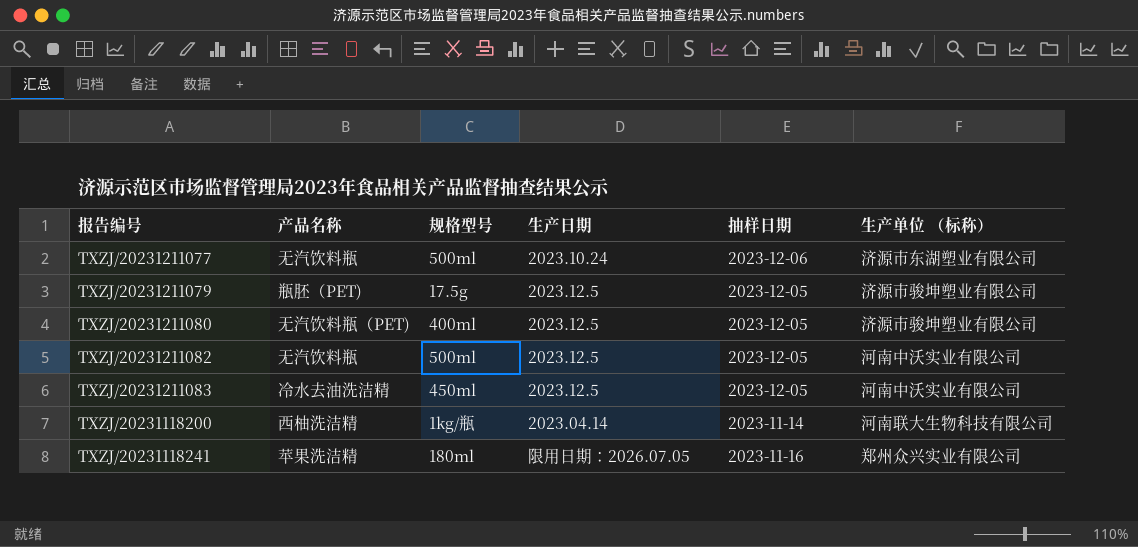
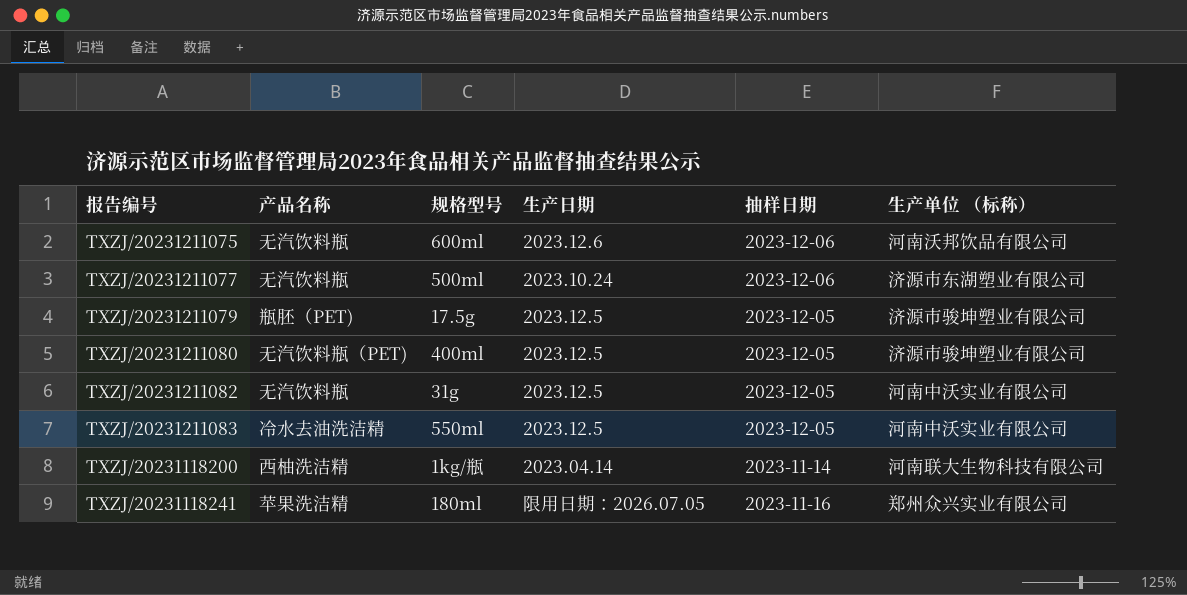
row TXZJ/20231211075: none -> 无汽饮料瓶 | 600ml | 2023.12.6 | 2023-12-06 | 河南沃邦饮品有限公司
TXZJ/20231211082 | 规格型号: 500ml -> 31g
TXZJ/20231211083 | 规格型号: 450ml -> 550ml

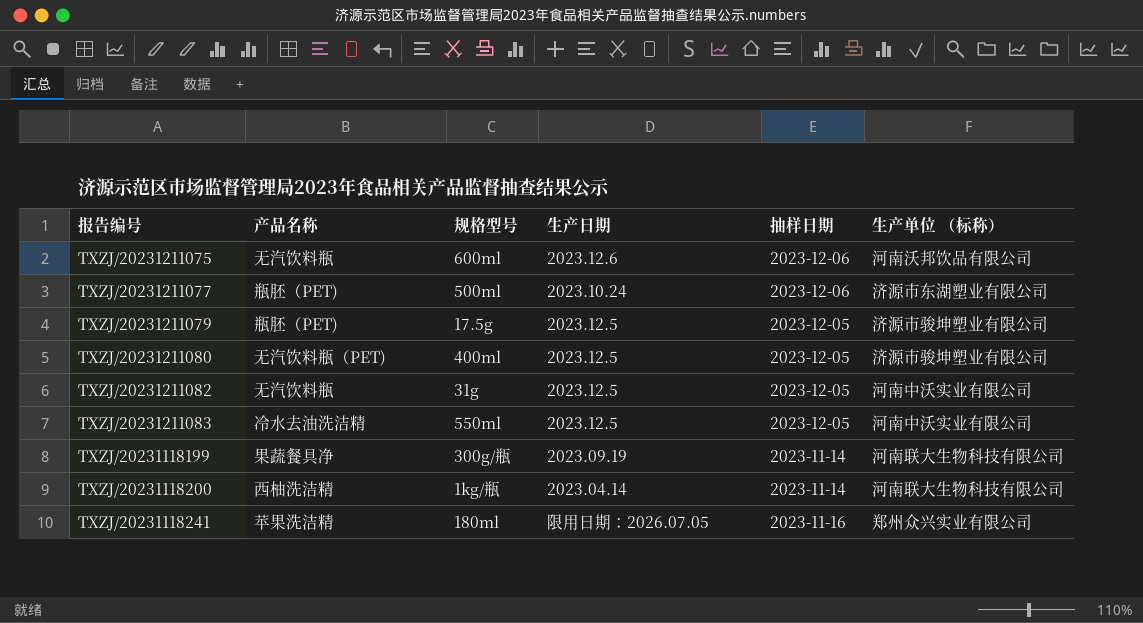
TXZJ/20231211077 | 产品名称: 无汽饮料瓶 -> 瓶胚（PET)
row TXZJ/20231118199: none -> 果蔬餐具净 | 300g/瓶 | 2023.09.19 | 2023-11-14 | 河南联大生物科技有限公司

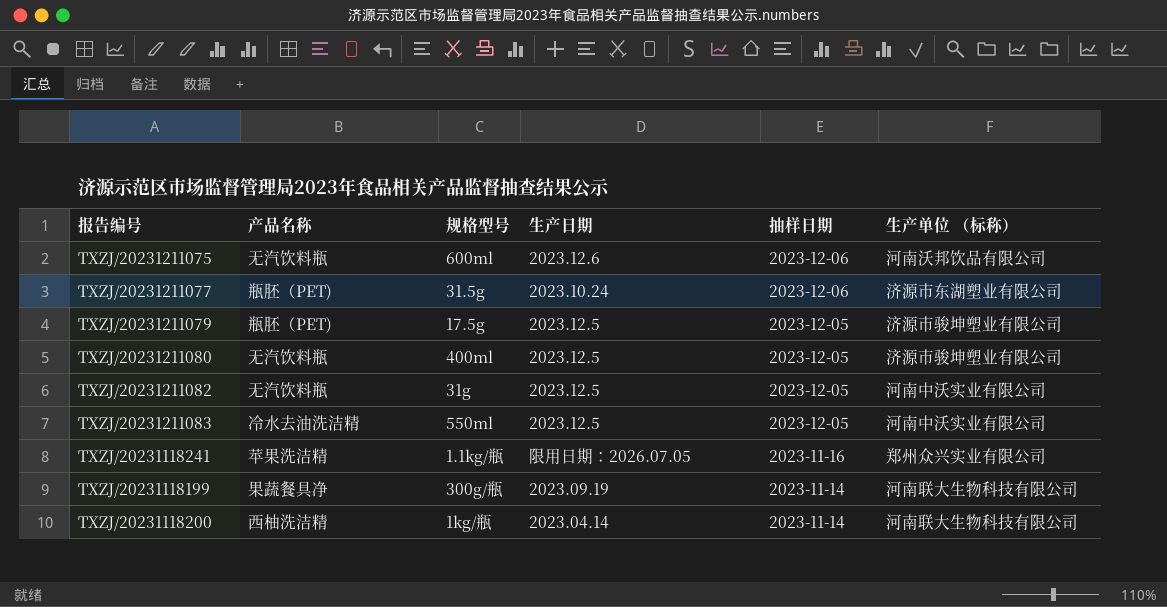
row order: none -> 抽样日期 descending
TXZJ/20231211077 | 规格型号: 500ml -> 31.5g
TXZJ/20231211080 | 产品名称: 无汽饮料瓶（PET) -> 无汽饮料瓶
TXZJ/20231118241 | 规格型号: 180ml -> 1.1kg/瓶

